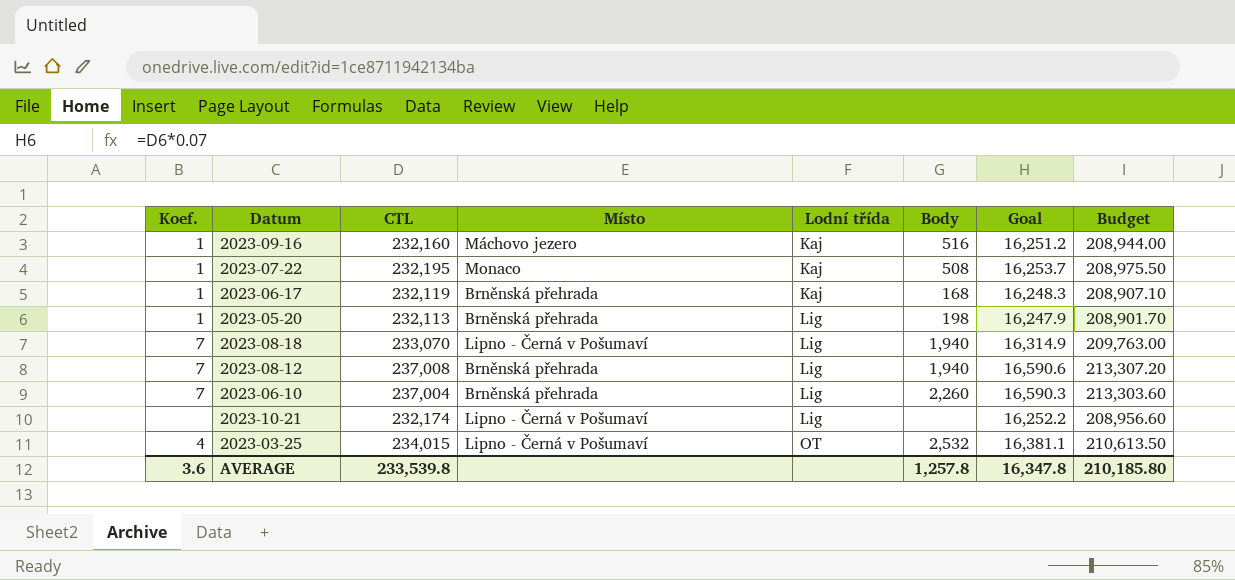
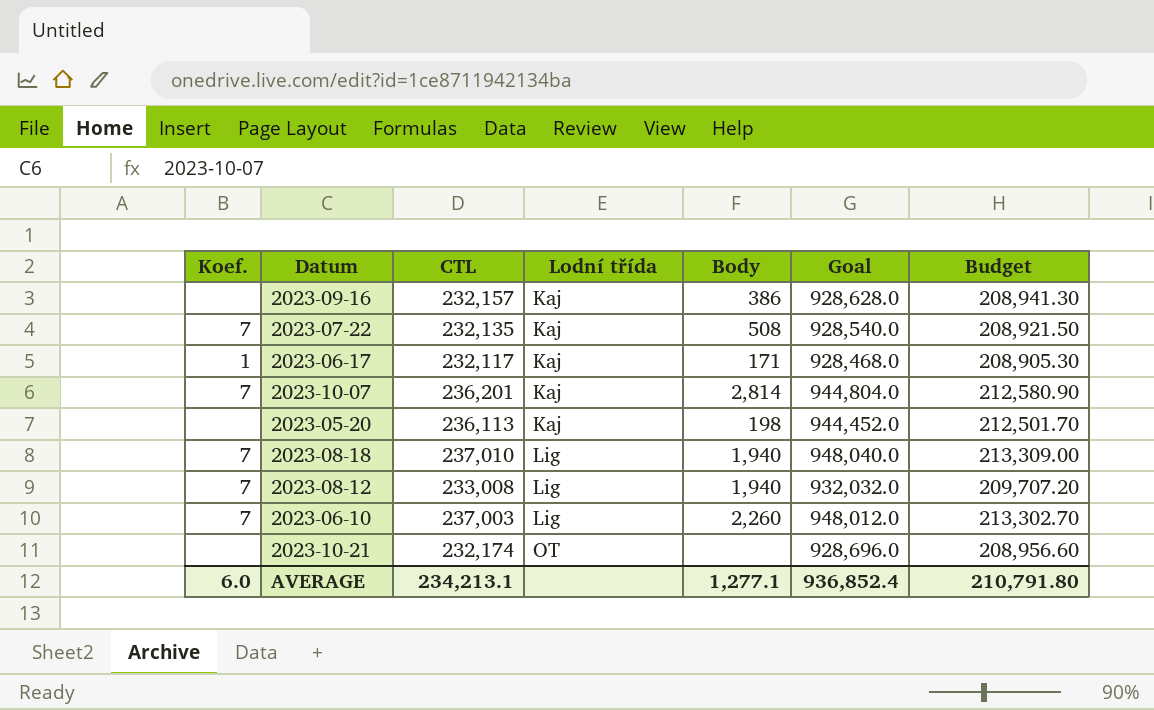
column Místo | position: 4 -> none
column Goal | formula: [CTL] * 0.07 -> [CTL] * 4
row 2023-03-25: 4 | 234,015 | Lipno - Černá v Pošumaví | OT | 2,532 | 16,381.1 | 210,613.50 -> none
2023-09-16 | Koef.: 1 -> none
2023-09-16 | CTL: 232,160 -> 232,157
2023-09-16 | Body: 516 -> 386
2023-09-16 | Budget: 208,944.00 -> 208,941.30
2023-07-22 | Koef.: 1 -> 7
2023-07-22 | CTL: 232,195 -> 232,135
2023-07-22 | Budget: 208,975.50 -> 208,921.50
2023-06-17 | CTL: 232,119 -> 232,117
2023-06-17 | Body: 168 -> 171
2023-06-17 | Budget: 208,907.10 -> 208,905.30
row 2023-10-07: none -> 7 | 236,201 | Kaj | 2,814 | 944,804.0 | 212,580.90
2023-05-20 | Koef.: 1 -> none
2023-05-20 | CTL: 232,113 -> 236,113
2023-05-20 | Lodní třída: Lig -> Kaj
2023-05-20 | Budget: 208,901.70 -> 212,501.70
2023-08-18 | CTL: 233,070 -> 237,010
2023-08-18 | Budget: 209,763.00 -> 213,309.00
2023-08-12 | CTL: 237,008 -> 233,008
2023-08-12 | Budget: 213,307.20 -> 209,707.20
2023-06-10 | CTL: 237,004 -> 237,003
2023-06-10 | Budget: 213,303.60 -> 213,302.70
2023-10-21 | Lodní třída: Lig -> OT
AVERAGE | Koef.: 3.6 -> 6.0
AVERAGE | CTL: 233,539.8 -> 234,213.1
AVERAGE | Body: 1,257.8 -> 1,277.1
AVERAGE | Goal: 16,347.8 -> 936,852.4
AVERAGE | Budget: 210,185.80 -> 210,791.80

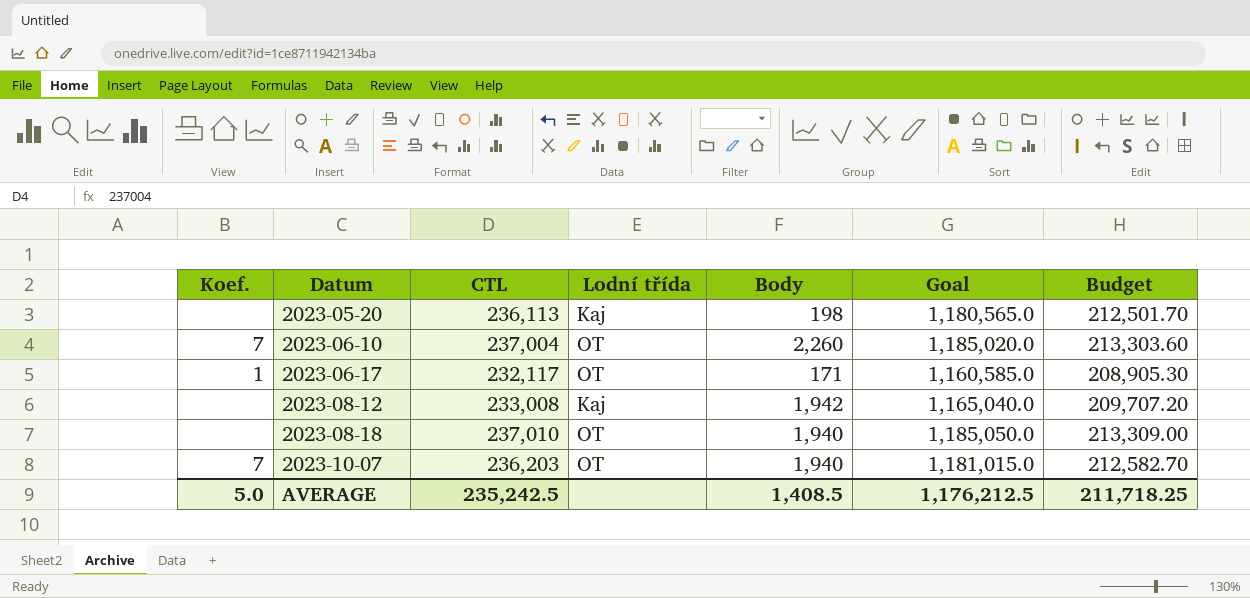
row order: Lodní třída ascending -> Datum ascending
column Goal | formula: [CTL] * 4 -> [CTL] * 5
row 2023-09-16: none | 232,157 | Kaj | 386 | 928,628.0 | 208,941.30 -> none
row 2023-07-22: 7 | 232,135 | Kaj | 508 | 928,540.0 | 208,921.50 -> none
row 2023-10-21: none | 232,174 | OT | none | 928,696.0 | 208,956.60 -> none
2023-06-10 | CTL: 237,003 -> 237,004
2023-06-10 | Lodní třída: Lig -> OT
2023-06-10 | Budget: 213,302.70 -> 213,303.60
2023-06-17 | Lodní třída: Kaj -> OT
2023-08-12 | Koef.: 7 -> none
2023-08-12 | Lodní třída: Lig -> Kaj
2023-08-12 | Body: 1,940 -> 1,942
2023-08-18 | Koef.: 7 -> none
2023-08-18 | Lodní třída: Lig -> OT
2023-10-07 | CTL: 236,201 -> 236,203
2023-10-07 | Lodní třída: Kaj -> OT
2023-10-07 | Body: 2,814 -> 1,940
2023-10-07 | Budget: 212,580.90 -> 212,582.70
AVERAGE | Koef.: 6.0 -> 5.0
AVERAGE | CTL: 234,213.1 -> 235,242.5
AVERAGE | Body: 1,277.1 -> 1,408.5
AVERAGE | Goal: 936,852.4 -> 1,176,212.5
AVERAGE | Budget: 210,791.80 -> 211,718.25

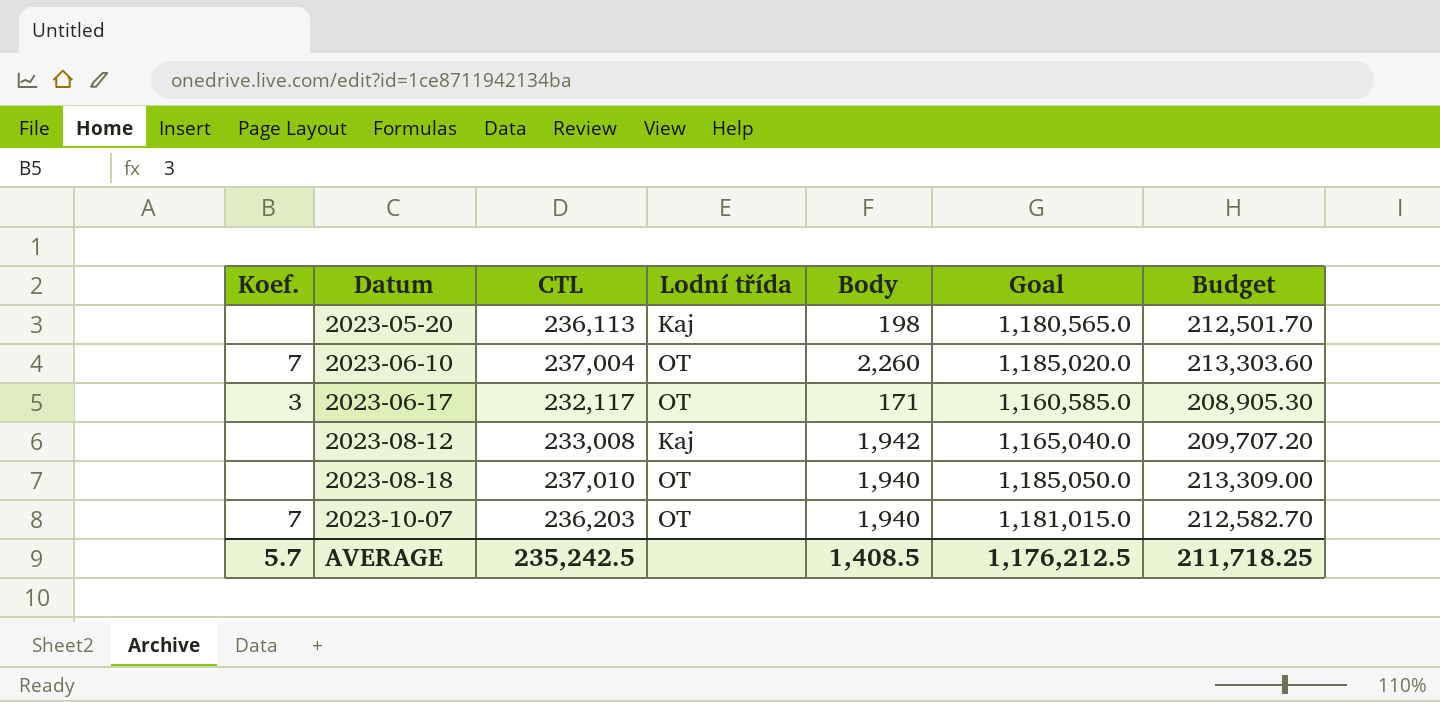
2023-06-17 | Koef.: 1 -> 3
AVERAGE | Koef.: 5.0 -> 5.7

